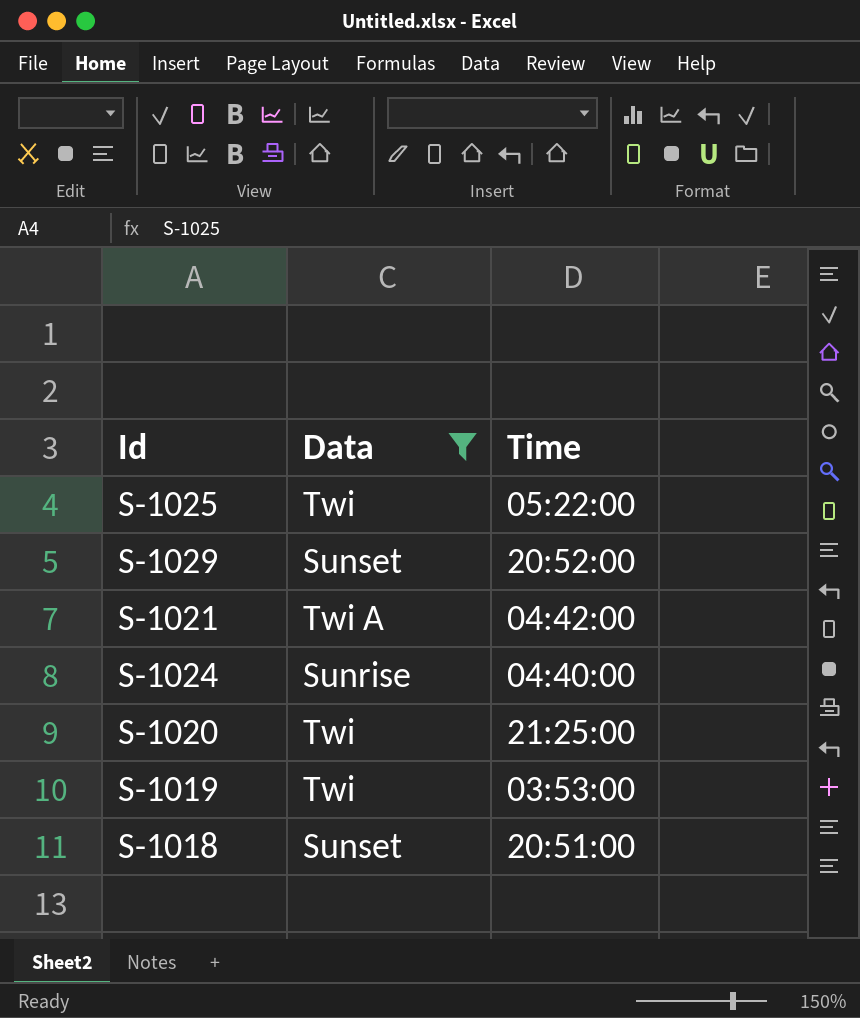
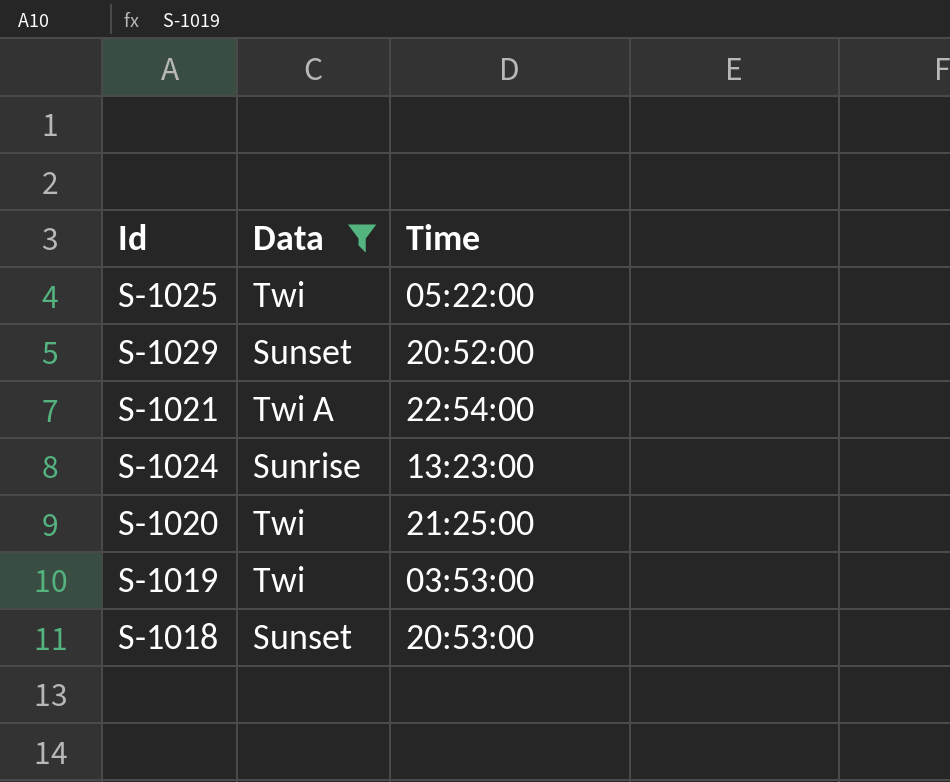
S-1021 | Time: 04:42:00 -> 22:54:00
S-1024 | Time: 04:40:00 -> 13:23:00
S-1018 | Time: 20:51:00 -> 20:53:00

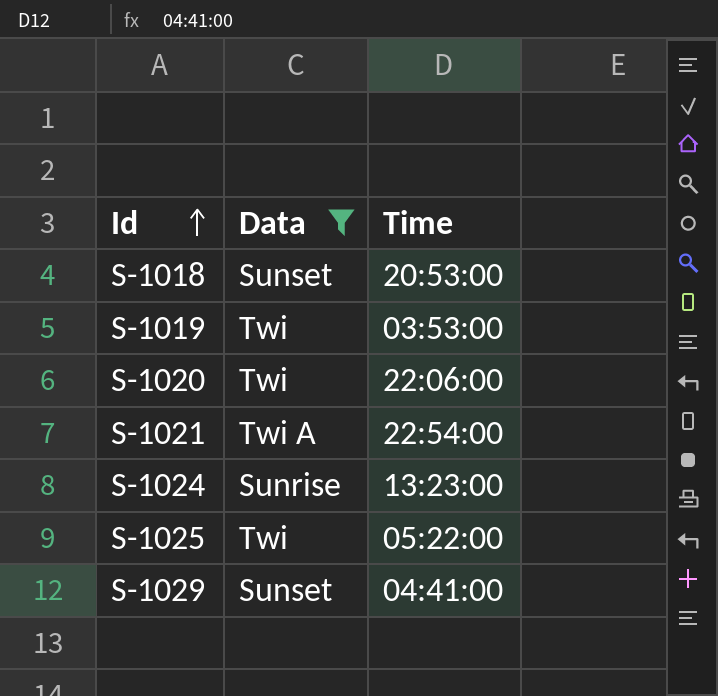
row order: none -> Id ascending
S-1020 | Time: 21:25:00 -> 22:06:00
S-1029 | Time: 20:52:00 -> 04:41:00

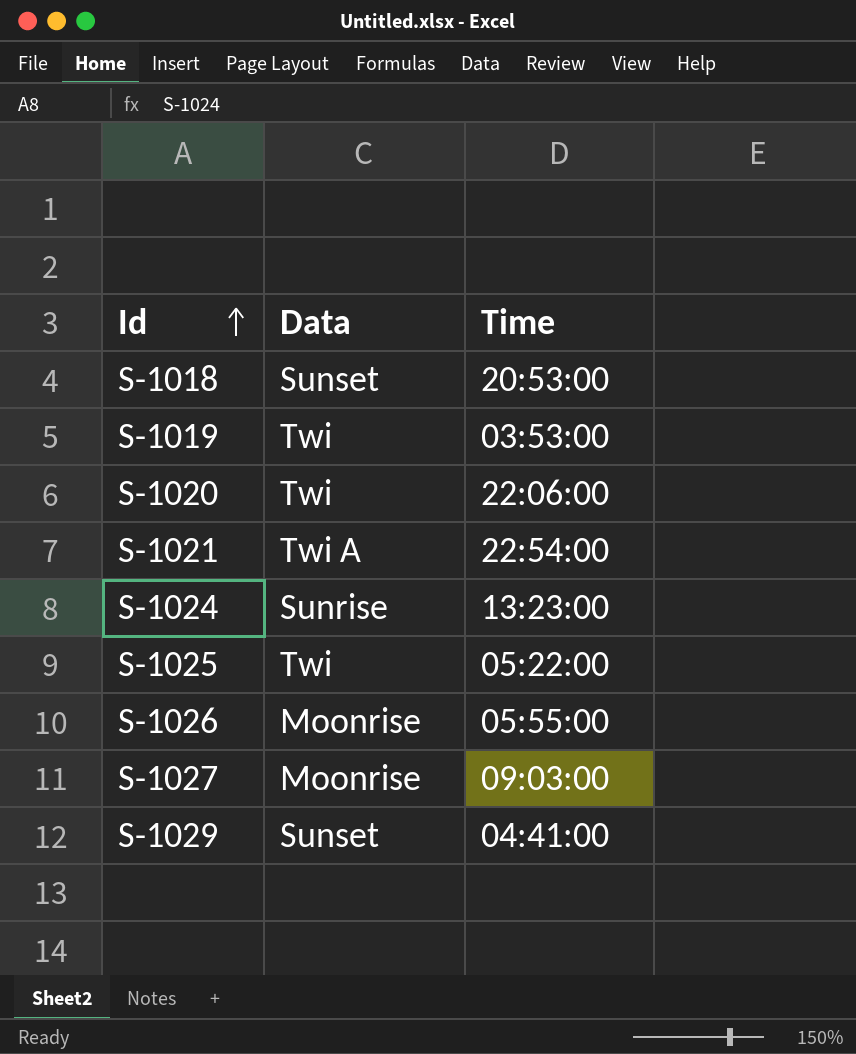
filter: Data != Moonrise -> none

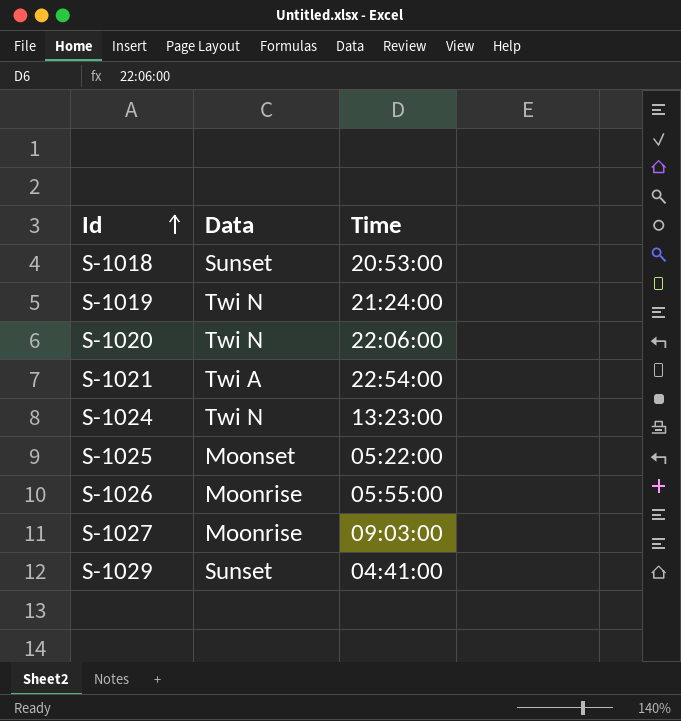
S-1019 | Data: Twi -> Twi N
S-1019 | Time: 03:53:00 -> 21:24:00
S-1020 | Data: Twi -> Twi N
S-1024 | Data: Sunrise -> Twi N
S-1025 | Data: Twi -> Moonset

